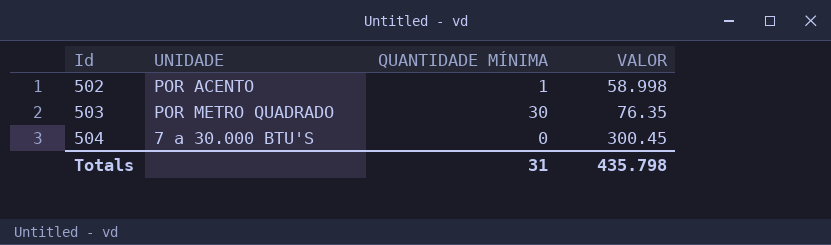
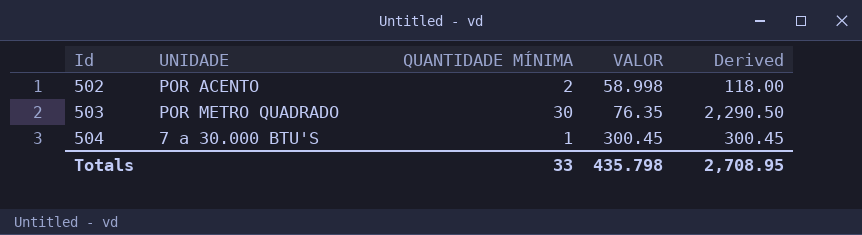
column Derived | formula: none -> [QUANTIDADE MÍNIMA] * [VALOR]
502 | QUANTIDADE MÍNIMA: 1 -> 2
504 | QUANTIDADE MÍNIMA: 0 -> 1
Totals | QUANTIDADE MÍNIMA: 31 -> 33

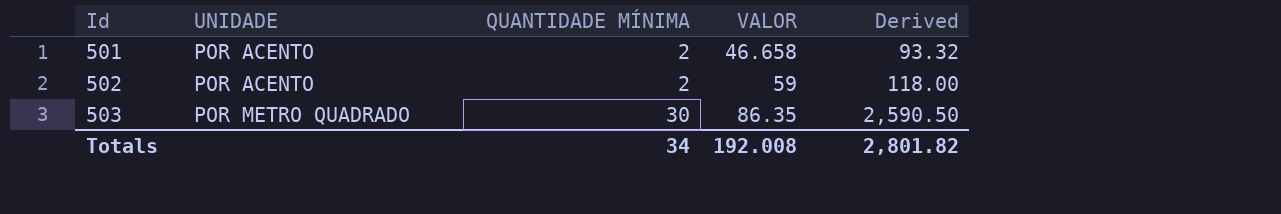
row 504: 7 a 30.000 BTU'S | 1 | 300.45 | 300.45 -> none
row 501: none -> POR ACENTO | 2 | 46.658 | 93.32
502 | VALOR: 58.998 -> 59
503 | VALOR: 76.35 -> 86.35
503 | Derived: 2,290.50 -> 2,590.50
Totals | QUANTIDADE MÍNIMA: 33 -> 34
Totals | VALOR: 435.798 -> 192.008
Totals | Derived: 2,708.95 -> 2,801.82

